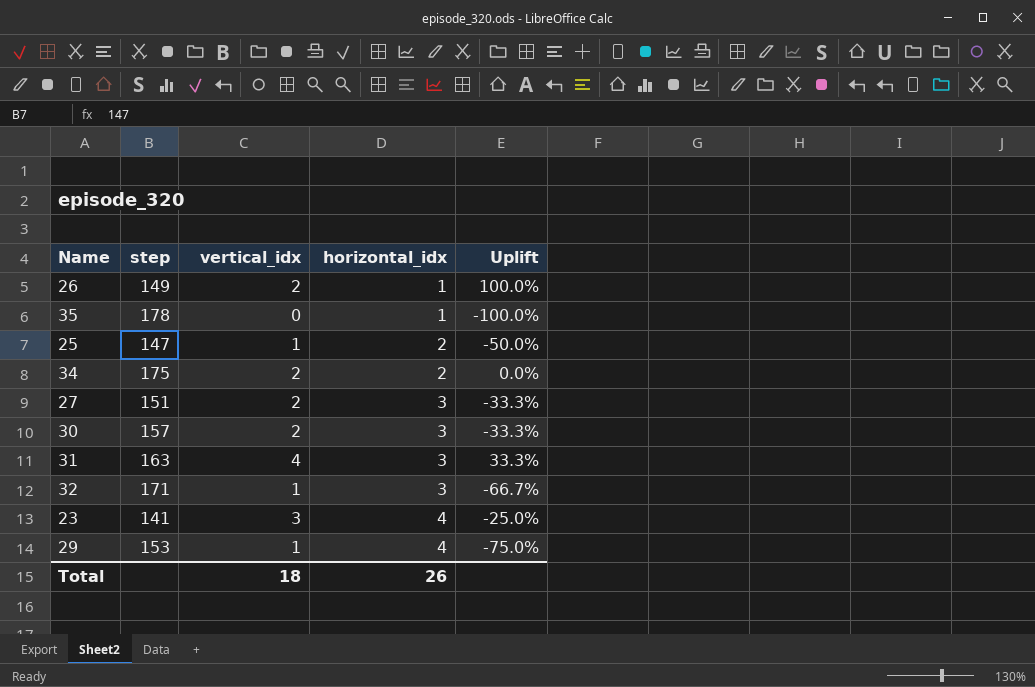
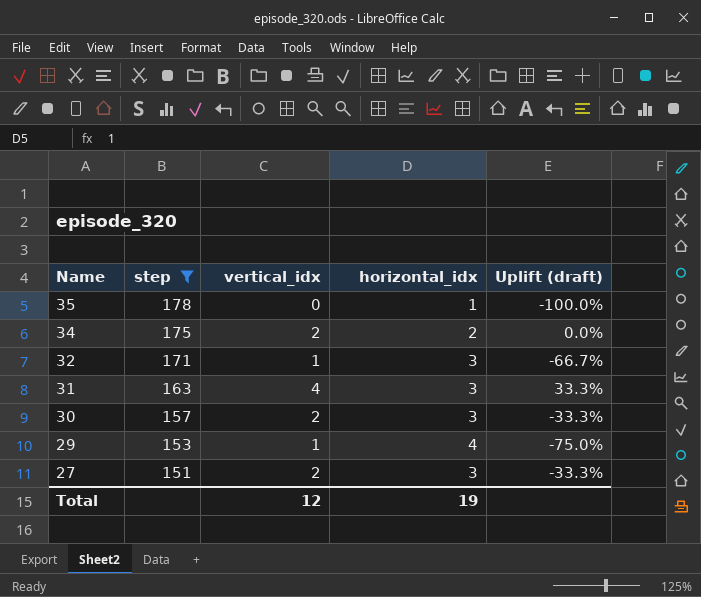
filter: none -> step >= 151
row order: horizontal_idx ascending -> Name descending
column name: Uplift -> Uplift (draft)
Total | vertical_idx: 18 -> 12
Total | horizontal_idx: 26 -> 19

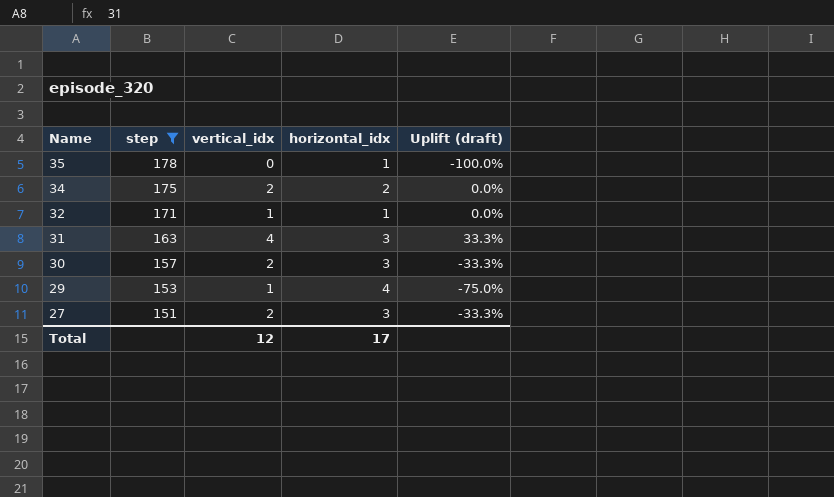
32 | horizontal_idx: 3 -> 1
32 | Uplift (draft): -66.7% -> 0.0%
Total | horizontal_idx: 19 -> 17

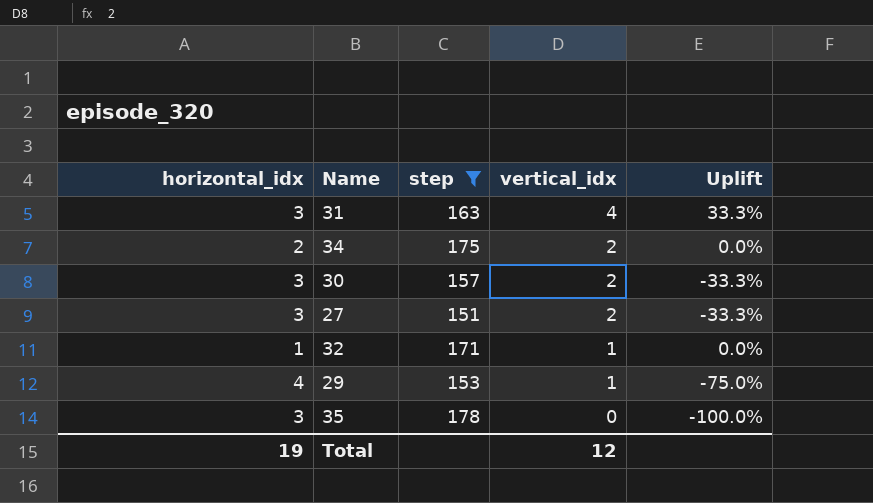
row order: Name descending -> vertical_idx descending
column horizontal_idx | position: 4 -> 1
column name: Uplift (draft) -> Uplift
35 | horizontal_idx: 1 -> 3
Total | horizontal_idx: 17 -> 19

